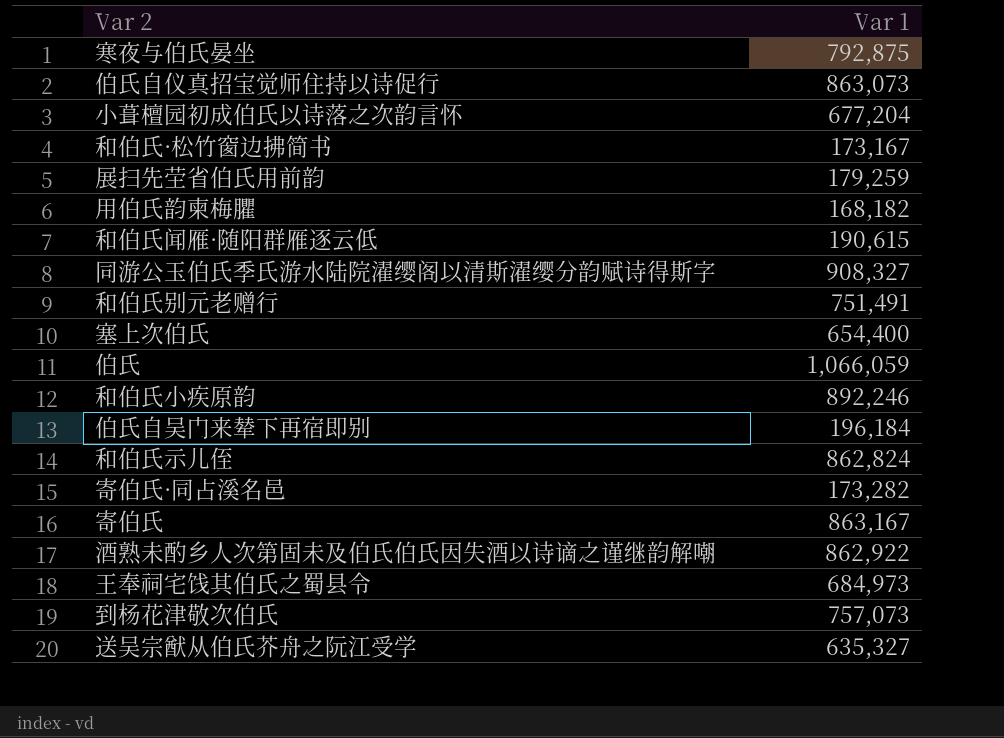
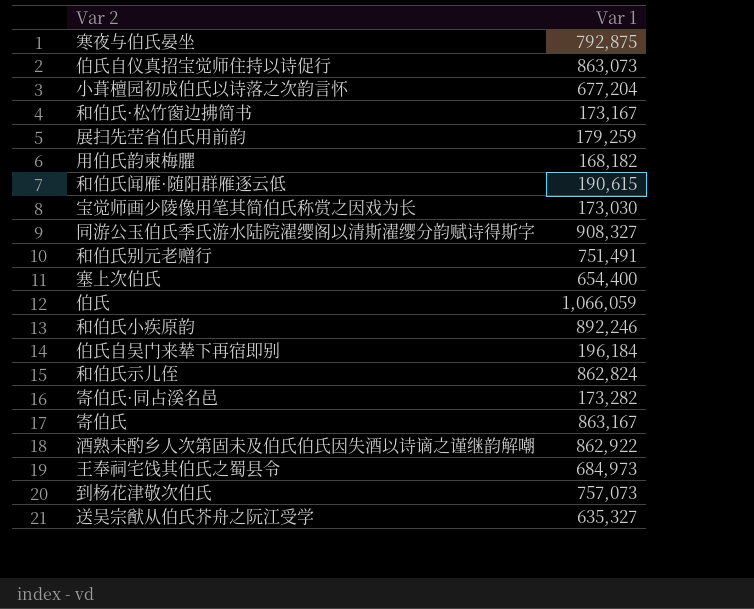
row 宝觉师画少陵像用笔其简伯氏称赏之因戏为长: none -> 173,030

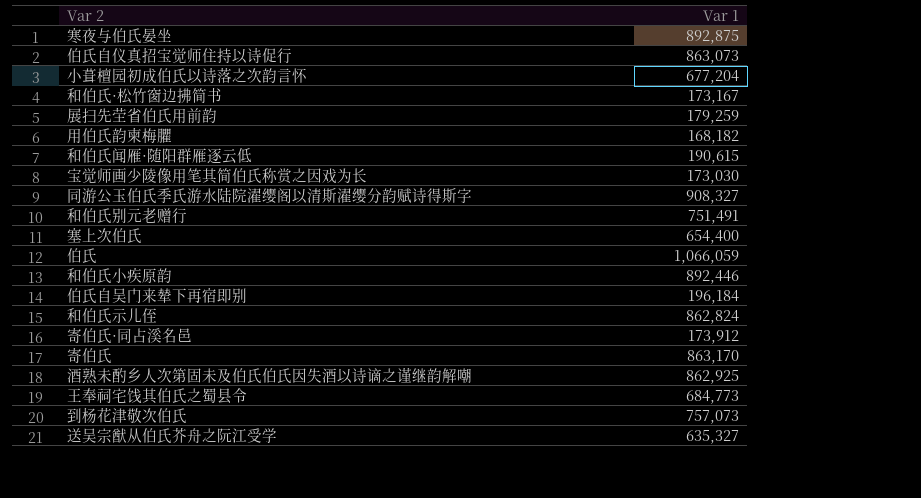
寒夜与伯氏晏坐 | Var 1: 792,875 -> 892,875
和伯氏小疾原韵 | Var 1: 892,246 -> 892,446
寄伯氏·同占溪名邑 | Var 1: 173,282 -> 173,912
寄伯氏 | Var 1: 863,167 -> 863,170
酒熟未酌乡人次第固未及伯氏伯氏因失酒以诗谪之谨继韵解嘲 | Var 1: 862,922 -> 862,925
王奉祠宅饯其伯氏之蜀县令 | Var 1: 684,973 -> 684,773

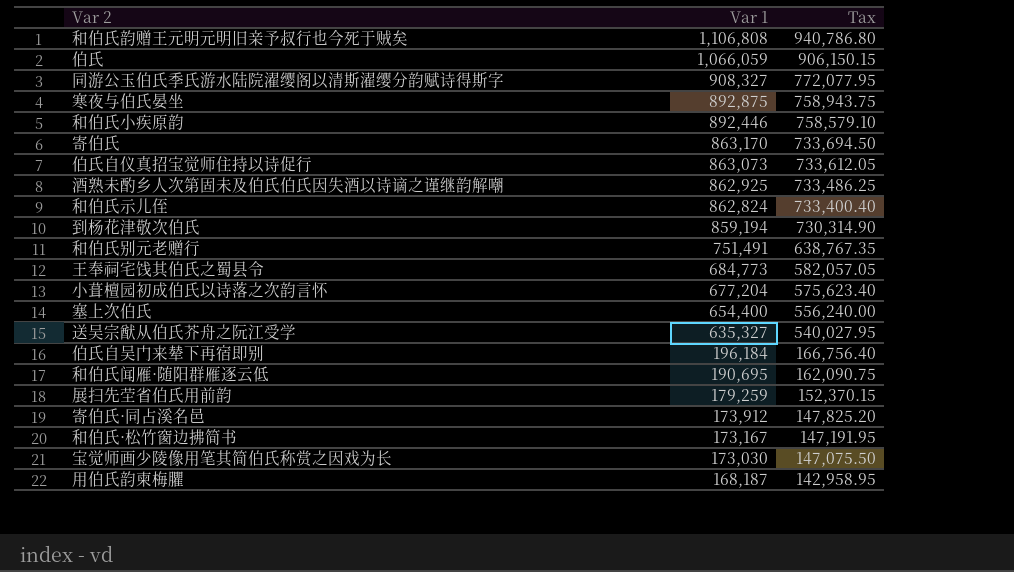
row order: none -> Var 1 descending
column Tax | formula: none -> [Var 1] * 0.85
row 和伯氏韵赠王元明元明旧亲予叔行也今死于贼矣: none -> 1,106,808 | 940,786.80
到杨花津敬次伯氏 | Var 1: 757,073 -> 859,194
和伯氏闻雁·随阳群雁逐云低 | Var 1: 190,615 -> 190,695
用伯氏韵柬梅臞 | Var 1: 168,182 -> 168,187

